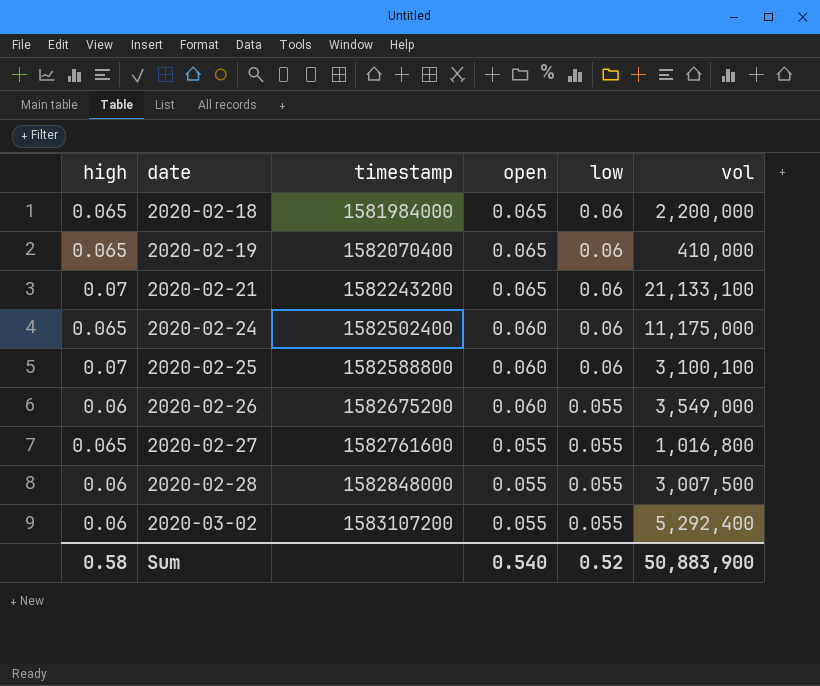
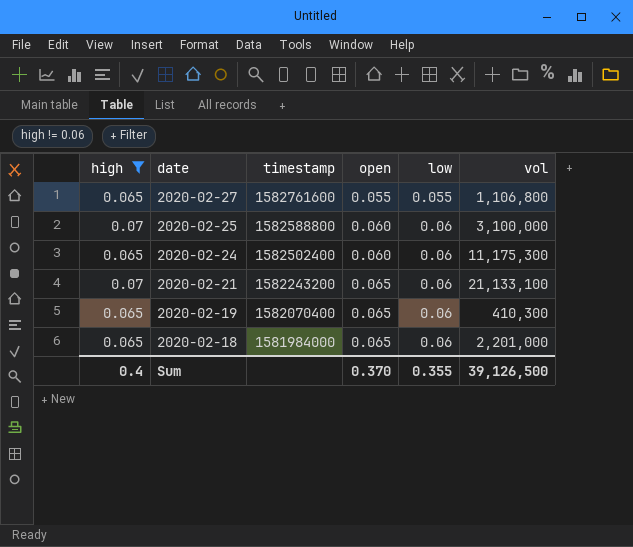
filter: none -> high != 0.06
row order: date ascending -> date descending
2020-02-27 | vol: 1,016,800 -> 1,106,800
2020-02-25 | vol: 3,100,100 -> 3,100,000
2020-02-24 | vol: 11,175,000 -> 11,175,300
2020-02-19 | vol: 410,000 -> 410,300
2020-02-18 | vol: 2,200,000 -> 2,201,000
Sum | high: 0.58 -> 0.4
Sum | open: 0.540 -> 0.370
Sum | low: 0.52 -> 0.355
Sum | vol: 50,883,900 -> 39,126,500

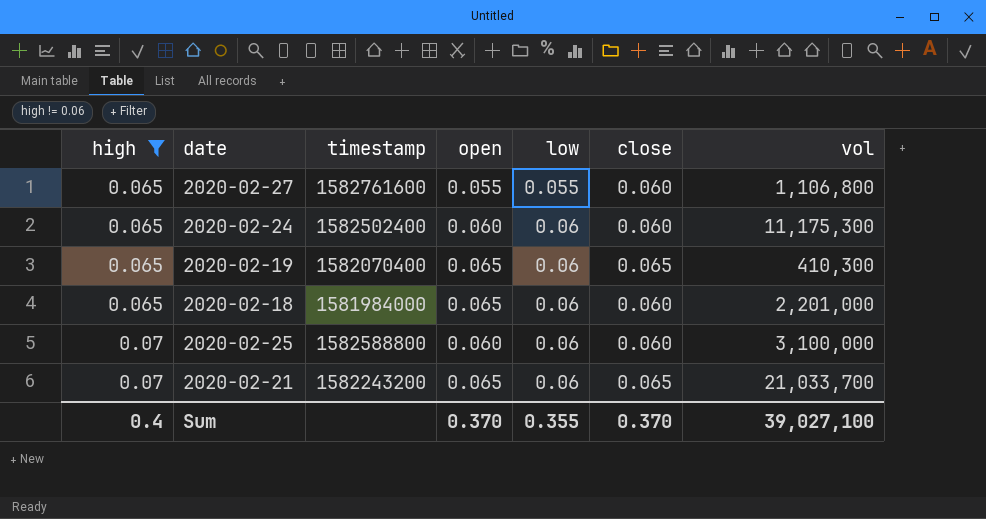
row order: date descending -> high ascending
column close | position: none -> 6
2020-02-21 | vol: 21,133,100 -> 21,033,700
Sum | vol: 39,126,500 -> 39,027,100

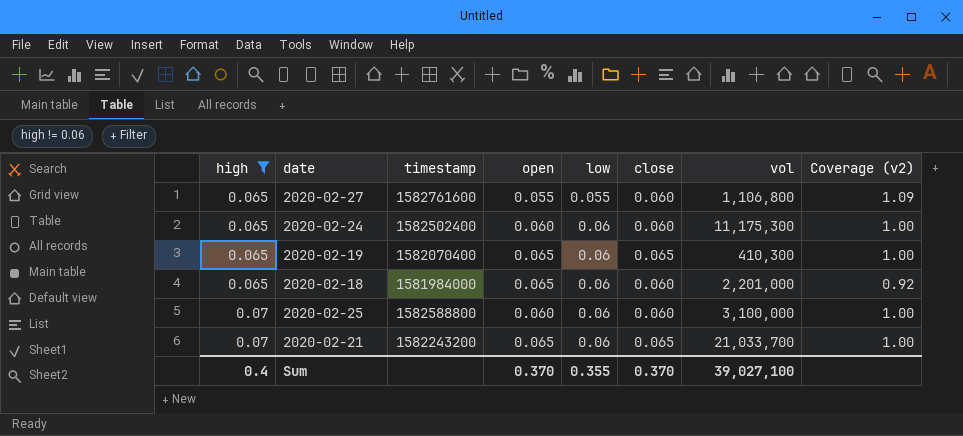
column Coverage (v2) | formula: none -> [close] / [open]

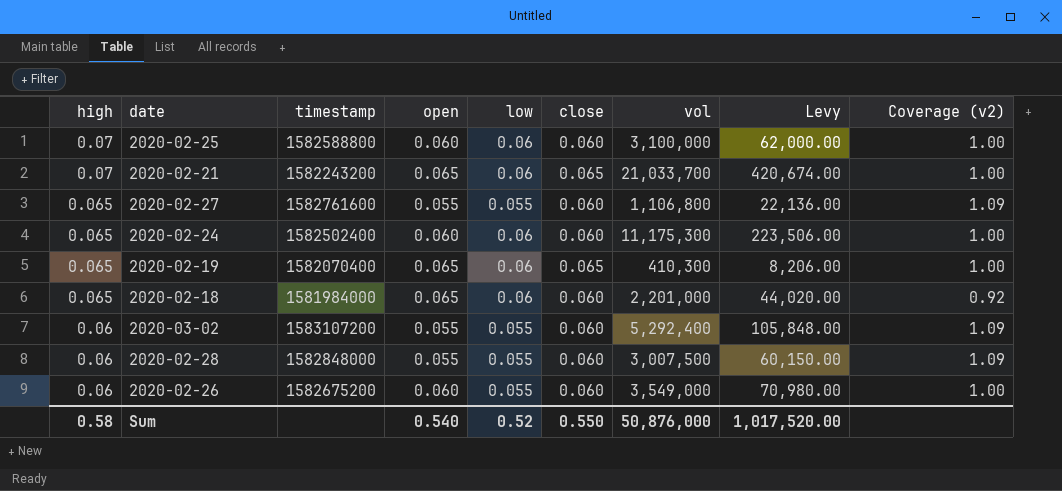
filter: high != 0.06 -> none
row order: high ascending -> high descending
column Levy | formula: none -> [vol] * 0.02
Sum | high: 0.4 -> 0.58
Sum | open: 0.370 -> 0.540
Sum | low: 0.355 -> 0.52
Sum | close: 0.370 -> 0.550
Sum | vol: 39,027,100 -> 50,876,000

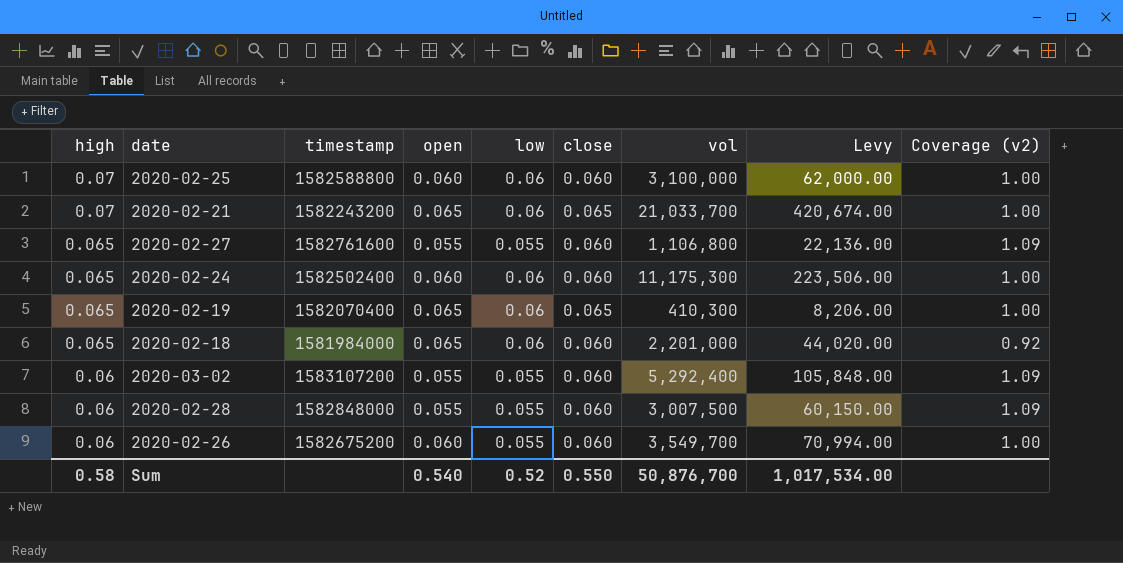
2020-02-26 | vol: 3,549,000 -> 3,549,700
2020-02-26 | Levy: 70,980.00 -> 70,994.00
Sum | vol: 50,876,000 -> 50,876,700
Sum | Levy: 1,017,520.00 -> 1,017,534.00

